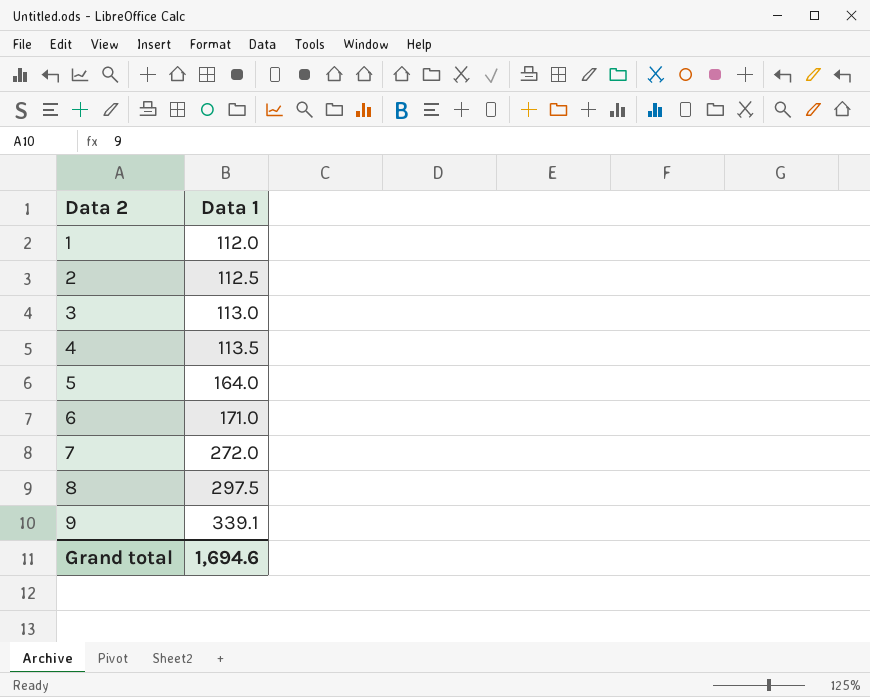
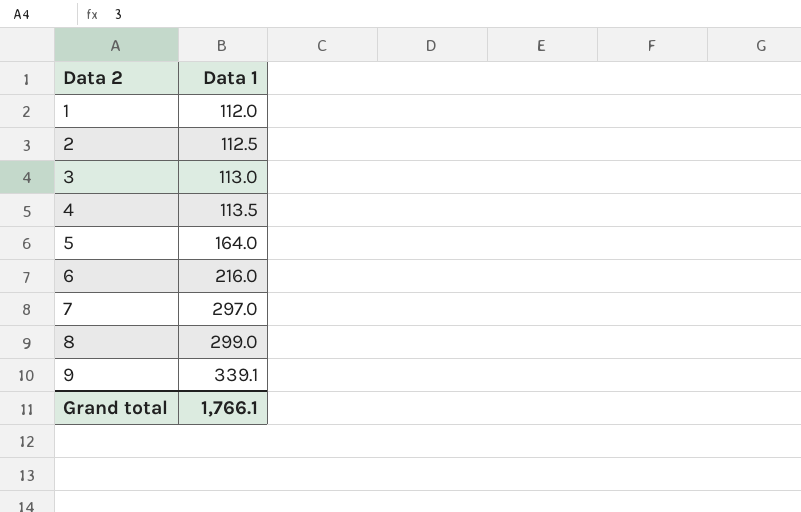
6 | Data 1: 171.0 -> 216.0
7 | Data 1: 272.0 -> 297.0
8 | Data 1: 297.5 -> 299.0
Grand total | Data 1: 1,694.6 -> 1,766.1

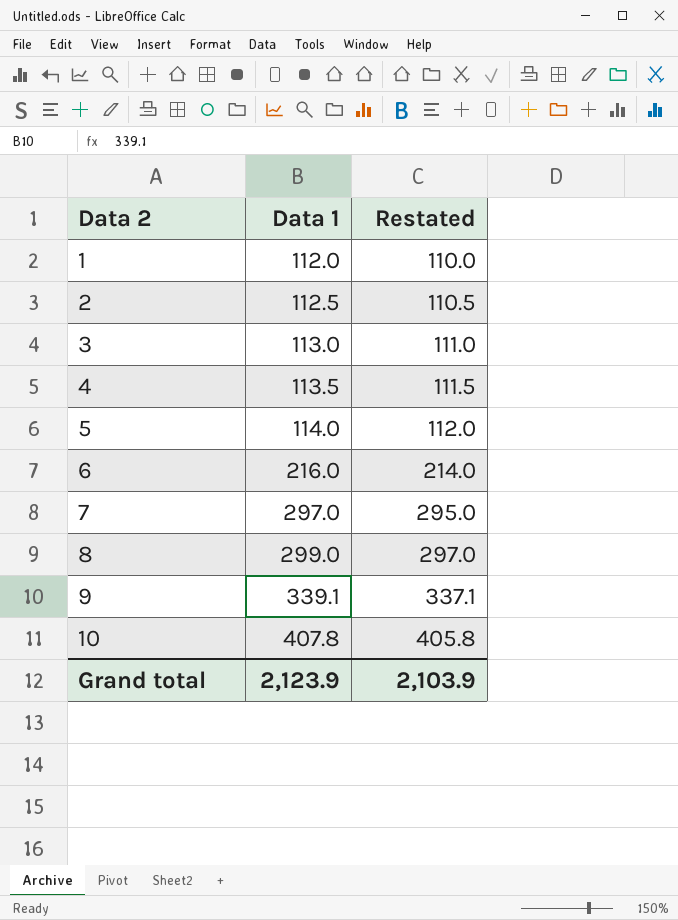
column Restated | formula: none -> [Data 1] - 2
5 | Data 1: 164.0 -> 114.0
row 10: none -> 407.8 | 405.8
Grand total | Data 1: 1,766.1 -> 2,123.9

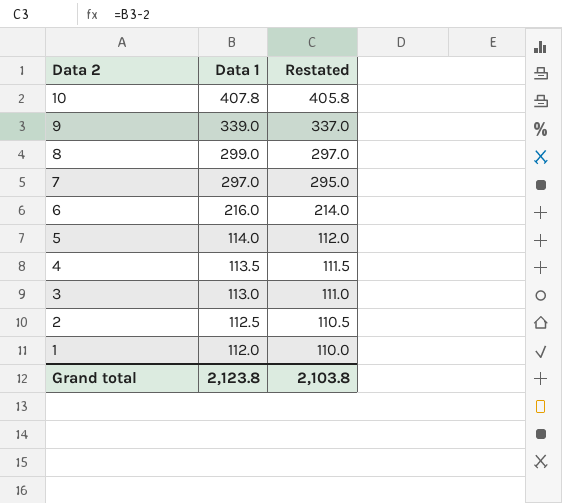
row order: Data 2 ascending -> Data 2 descending
9 | Data 1: 339.1 -> 339.0
9 | Restated: 337.1 -> 337.0
Grand total | Data 1: 2,123.9 -> 2,123.8
Grand total | Restated: 2,103.9 -> 2,103.8

